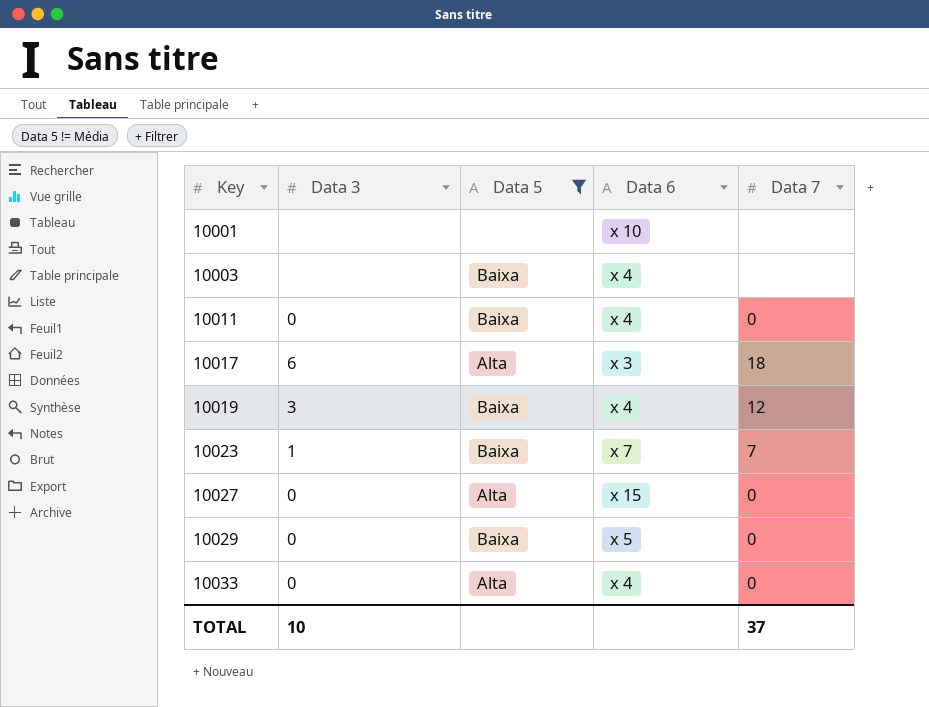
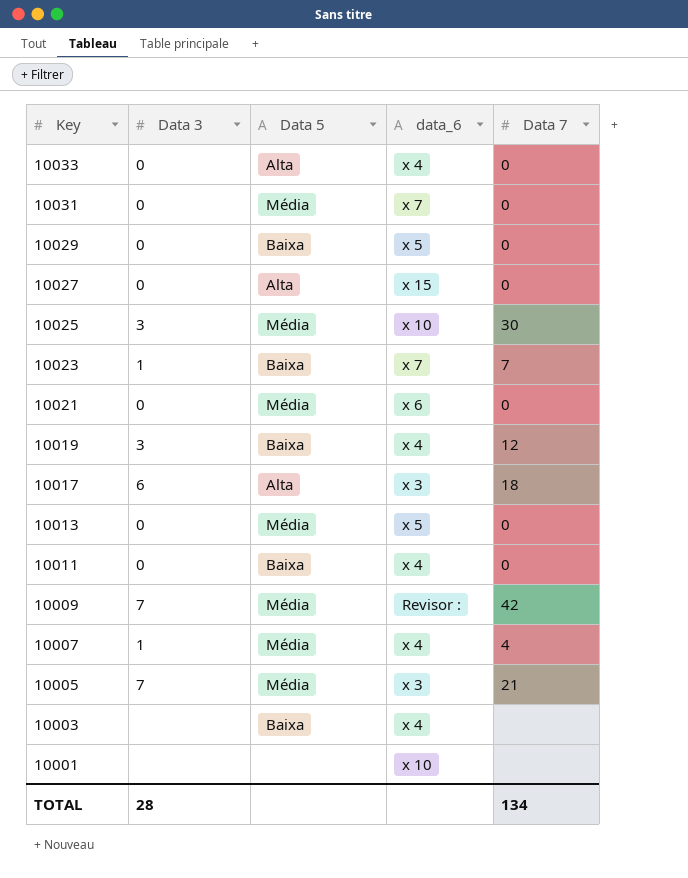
filter: Data 5 != Média -> none
row order: Key ascending -> Key descending
column name: Data 6 -> data_6
TOTAL | Data 3: 10 -> 28
TOTAL | Data 7: 37 -> 134

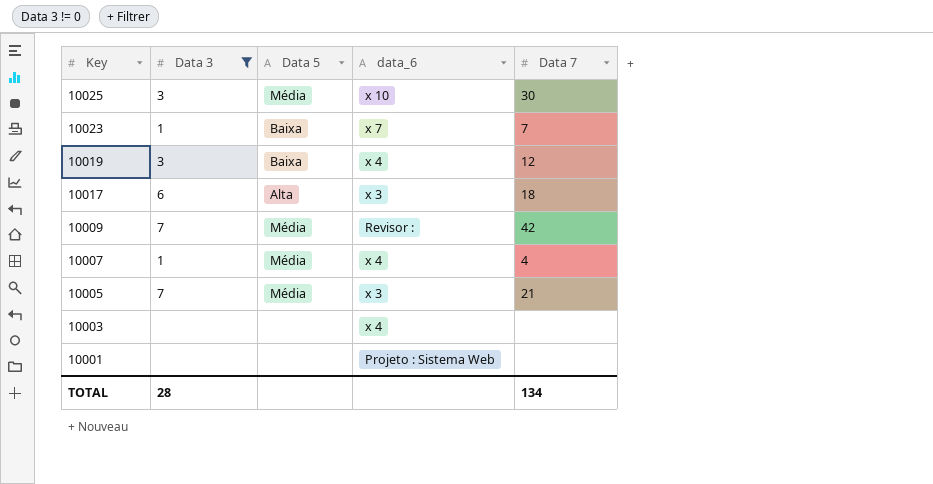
filter: none -> Data 3 != 0
10003 | Data 5: Baixa -> none
10001 | data_6: x 10 -> Projeto : Sistema Web

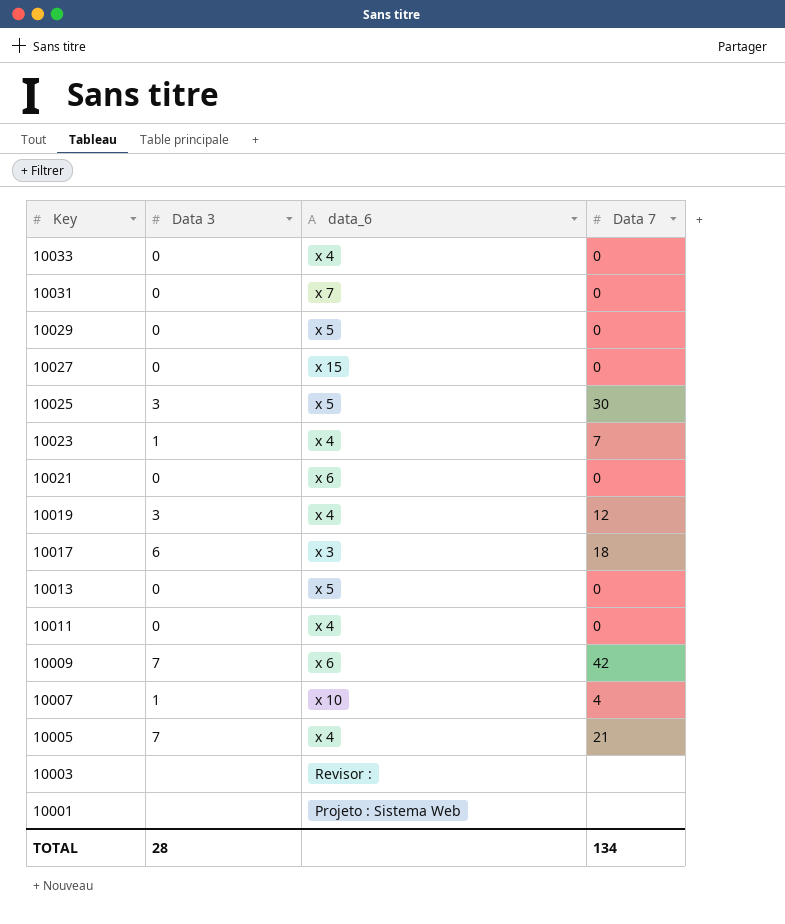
filter: Data 3 != 0 -> none
column Data 5 | position: 3 -> none
10025 | data_6: x 10 -> x 5
10023 | data_6: x 7 -> x 4
10009 | data_6: Revisor : -> x 6
10007 | data_6: x 4 -> x 10
10005 | data_6: x 3 -> x 4
10003 | data_6: x 4 -> Revisor :

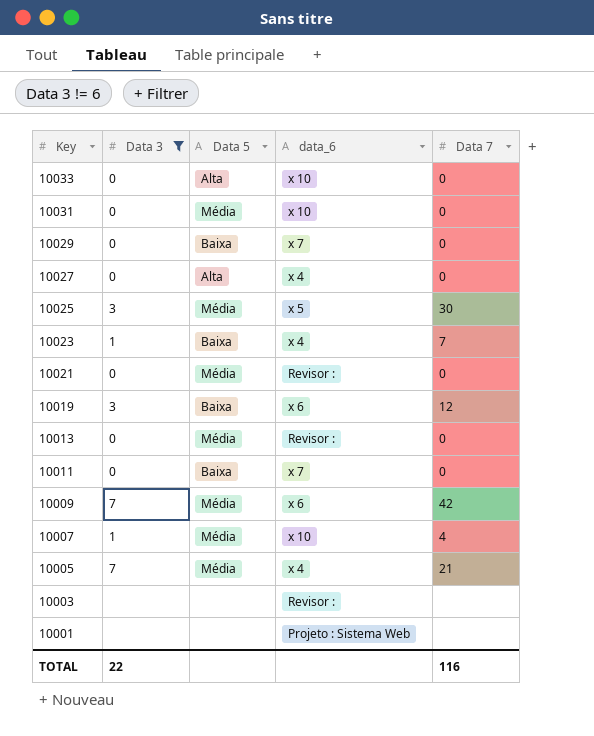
filter: none -> Data 3 != 6
column Data 5 | position: none -> 3
10033 | data_6: x 4 -> x 10
10031 | data_6: x 7 -> x 10
10029 | data_6: x 5 -> x 7
10027 | data_6: x 15 -> x 4
10021 | data_6: x 6 -> Revisor :
10019 | data_6: x 4 -> x 6
10013 | data_6: x 5 -> Revisor :
10011 | data_6: x 4 -> x 7
TOTAL | Data 3: 28 -> 22
TOTAL | Data 7: 134 -> 116

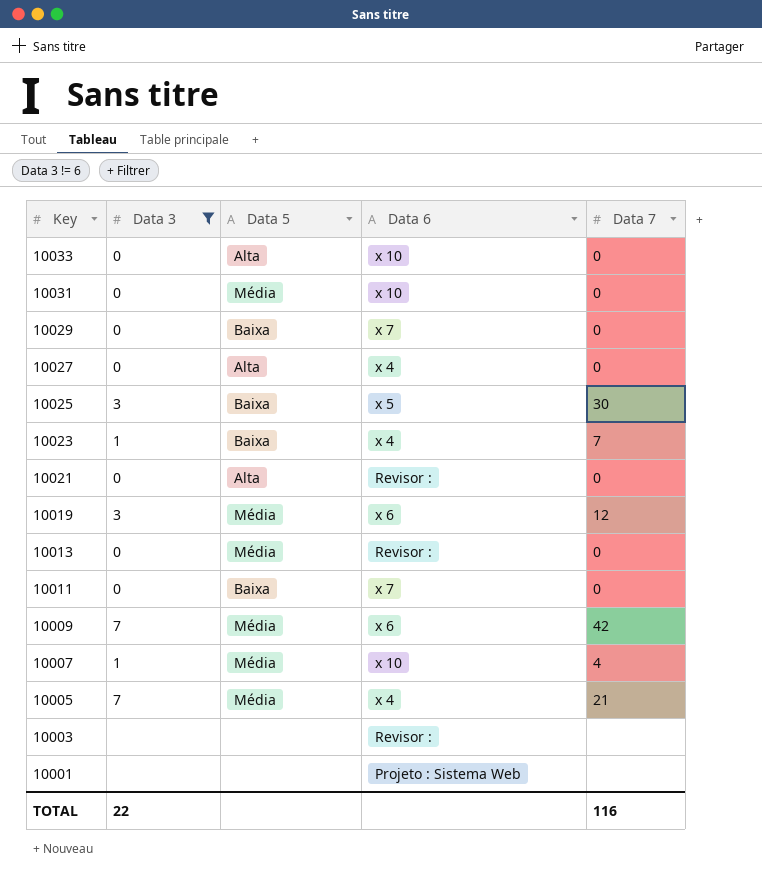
column name: data_6 -> Data 6
10025 | Data 5: Média -> Baixa
10021 | Data 5: Média -> Alta
10019 | Data 5: Baixa -> Média

